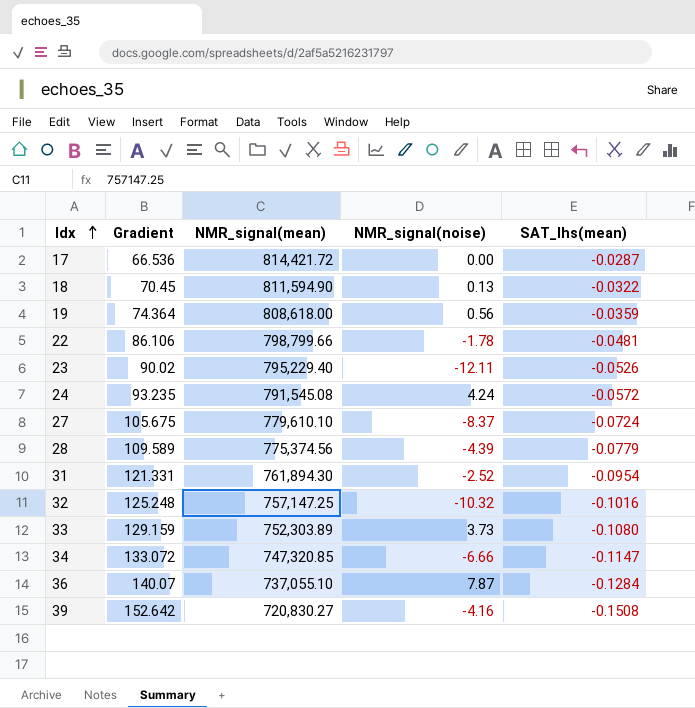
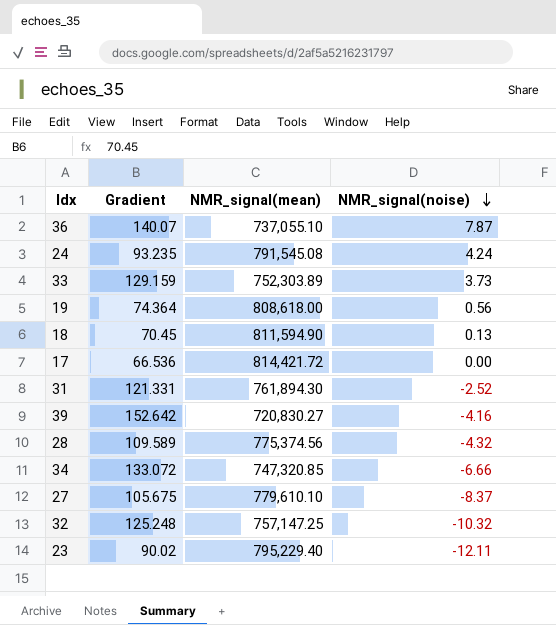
row order: Idx ascending -> NMR_signal(noise) descending
column SAT_lhs(mean) | position: 5 -> none
row 22: 86.106 | 798,799.66 | -1.78 | -0.0481 -> none
28 | NMR_signal(noise): -4.39 -> -4.32

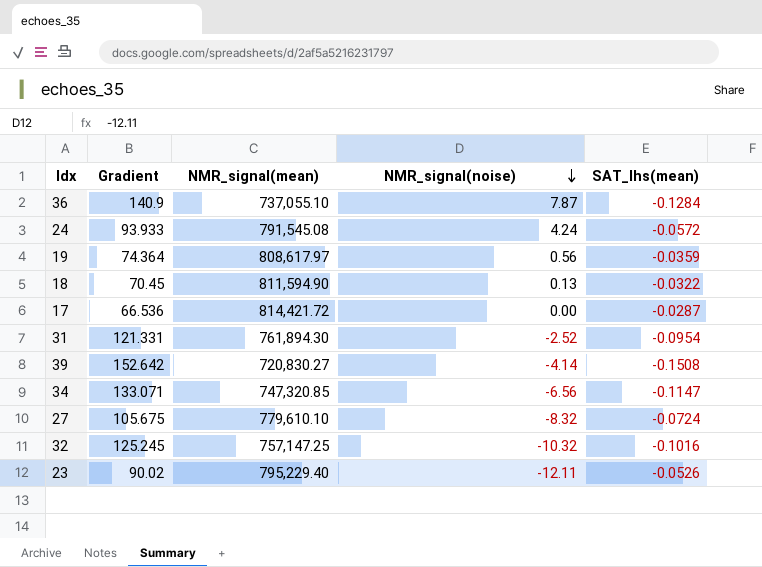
column SAT_lhs(mean) | position: none -> 5
row 33: 129.159 | 752,303.89 | 3.73 -> none
row 28: 109.589 | 775,374.56 | -4.32 -> none
36 | Gradient: 140.07 -> 140.9
24 | Gradient: 93.235 -> 93.933
19 | NMR_signal(mean): 808,618.00 -> 808,617.97
39 | NMR_signal(noise): -4.16 -> -4.14
34 | Gradient: 133.072 -> 133.071
34 | NMR_signal(noise): -6.66 -> -6.56
27 | NMR_signal(noise): -8.37 -> -8.32
32 | Gradient: 125.248 -> 125.245

